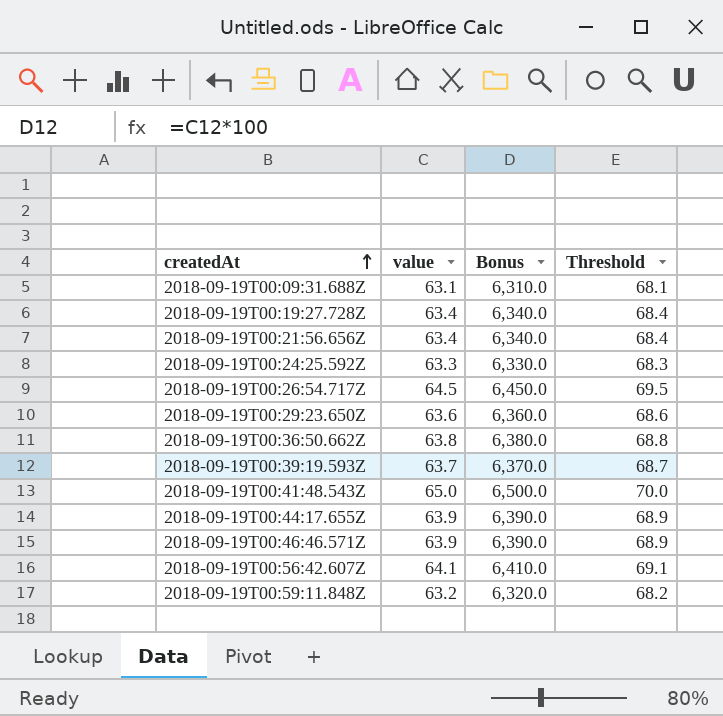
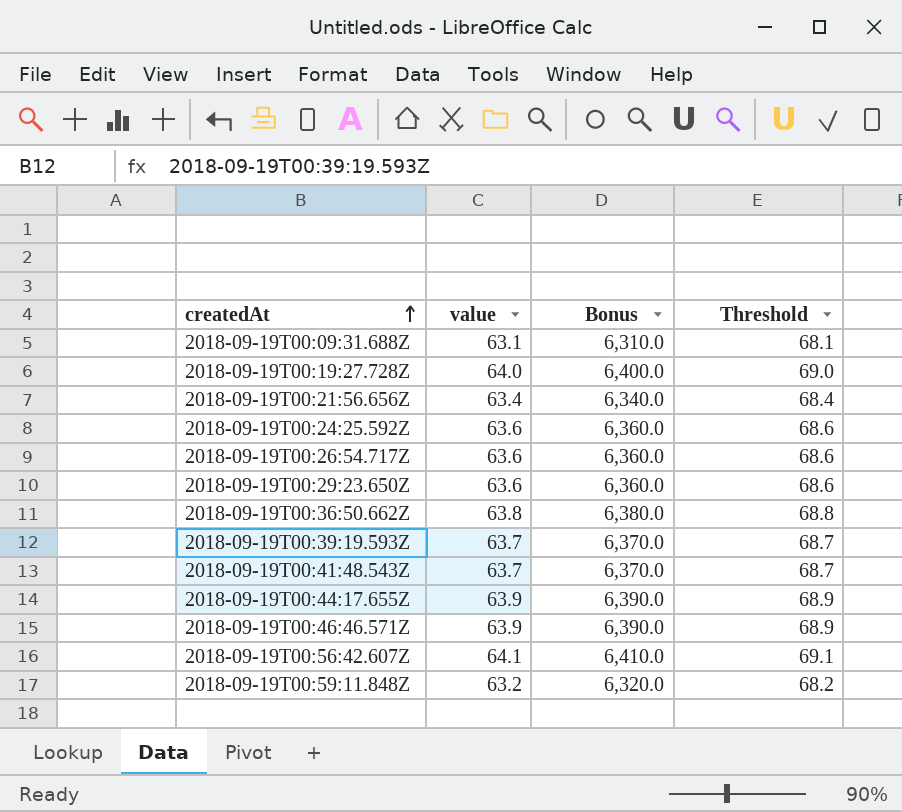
2018-09-19T00:19:27.728Z | value: 63.4 -> 64.0
2018-09-19T00:19:27.728Z | Bonus: 6,340.0 -> 6,400.0
2018-09-19T00:19:27.728Z | Threshold: 68.4 -> 69.0
2018-09-19T00:24:25.592Z | value: 63.3 -> 63.6
2018-09-19T00:24:25.592Z | Bonus: 6,330.0 -> 6,360.0
2018-09-19T00:24:25.592Z | Threshold: 68.3 -> 68.6
2018-09-19T00:26:54.717Z | value: 64.5 -> 63.6
2018-09-19T00:26:54.717Z | Bonus: 6,450.0 -> 6,360.0
2018-09-19T00:26:54.717Z | Threshold: 69.5 -> 68.6
2018-09-19T00:41:48.543Z | value: 65.0 -> 63.7
2018-09-19T00:41:48.543Z | Bonus: 6,500.0 -> 6,370.0
2018-09-19T00:41:48.543Z | Threshold: 70.0 -> 68.7

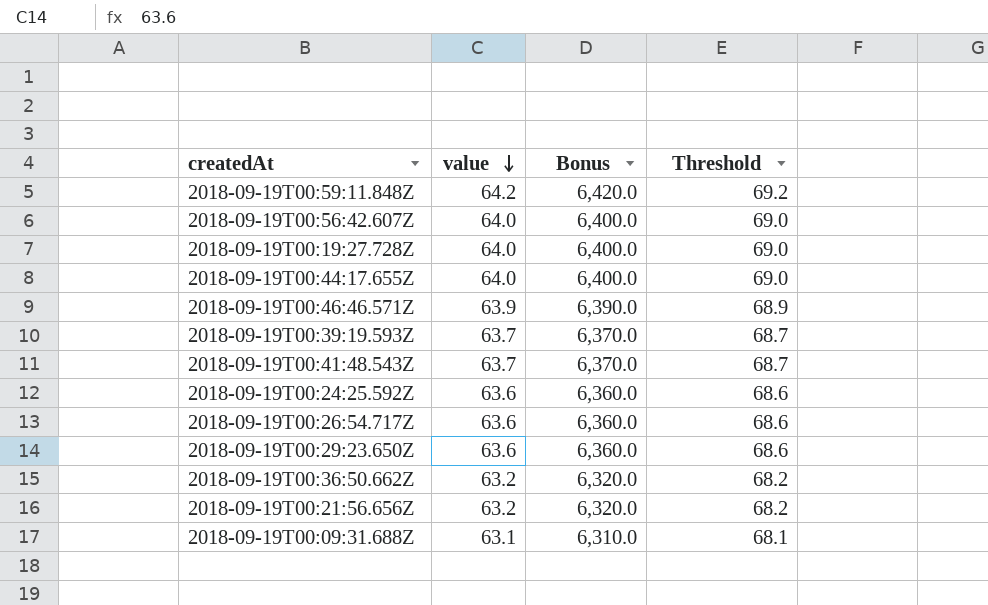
row order: createdAt ascending -> value descending
2018-09-19T00:59:11.848Z | value: 63.2 -> 64.2
2018-09-19T00:59:11.848Z | Bonus: 6,320.0 -> 6,420.0
2018-09-19T00:59:11.848Z | Threshold: 68.2 -> 69.2
2018-09-19T00:56:42.607Z | value: 64.1 -> 64.0
2018-09-19T00:56:42.607Z | Bonus: 6,410.0 -> 6,400.0
2018-09-19T00:56:42.607Z | Threshold: 69.1 -> 69.0
2018-09-19T00:44:17.655Z | value: 63.9 -> 64.0
2018-09-19T00:44:17.655Z | Bonus: 6,390.0 -> 6,400.0
2018-09-19T00:44:17.655Z | Threshold: 68.9 -> 69.0
2018-09-19T00:36:50.662Z | value: 63.8 -> 63.2
2018-09-19T00:36:50.662Z | Bonus: 6,380.0 -> 6,320.0
2018-09-19T00:36:50.662Z | Threshold: 68.8 -> 68.2
2018-09-19T00:21:56.656Z | value: 63.4 -> 63.2
2018-09-19T00:21:56.656Z | Bonus: 6,340.0 -> 6,320.0
2018-09-19T00:21:56.656Z | Threshold: 68.4 -> 68.2

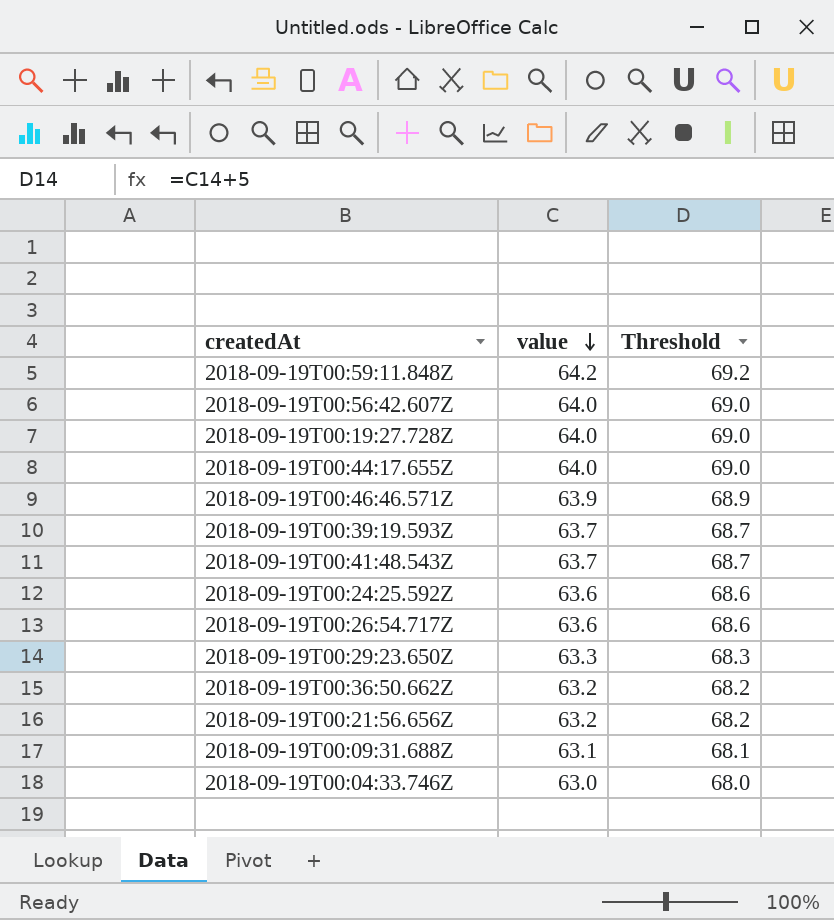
column Bonus | formula: [value] * 100 -> none
2018-09-19T00:29:23.650Z | value: 63.6 -> 63.3
2018-09-19T00:29:23.650Z | Threshold: 68.6 -> 68.3
row 2018-09-19T00:04:33.746Z: none -> 63.0 | 68.0

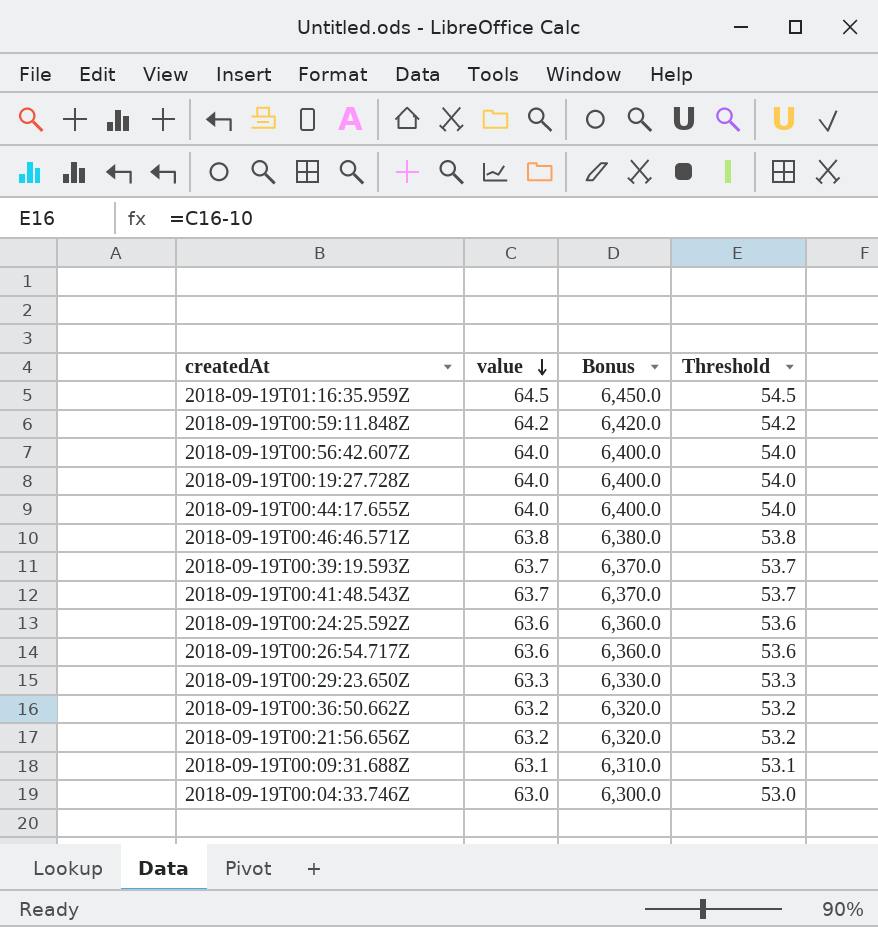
column Bonus | formula: none -> [value] * 100
column Threshold | formula: [value] + 5 -> [value] - 10
row 2018-09-19T01:16:35.959Z: none -> 64.5 | 6,450.0 | 54.5
2018-09-19T00:46:46.571Z | value: 63.9 -> 63.8

